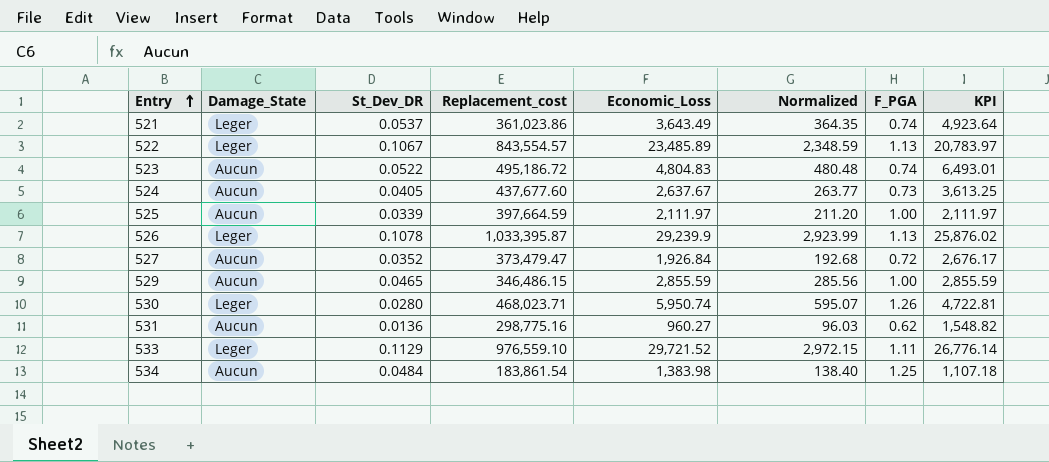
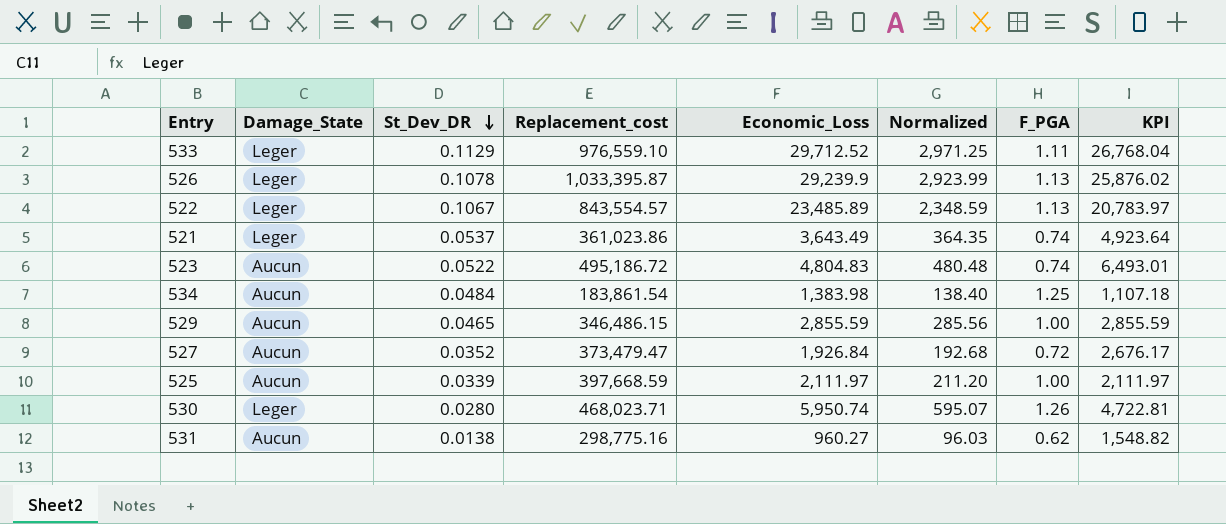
row order: Entry ascending -> St_Dev_DR descending
row 524: Aucun | 0.0405 | 437,677.60 | 2,637.67 | 263.77 | 0.73 | 3,613.25 -> none
533 | Economic_Loss: 29,721.52 -> 29,712.52
533 | Normalized: 2,972.15 -> 2,971.25
533 | KPI: 26,776.14 -> 26,768.04
525 | Replacement_cost: 397,664.59 -> 397,668.59
531 | St_Dev_DR: 0.0136 -> 0.0138

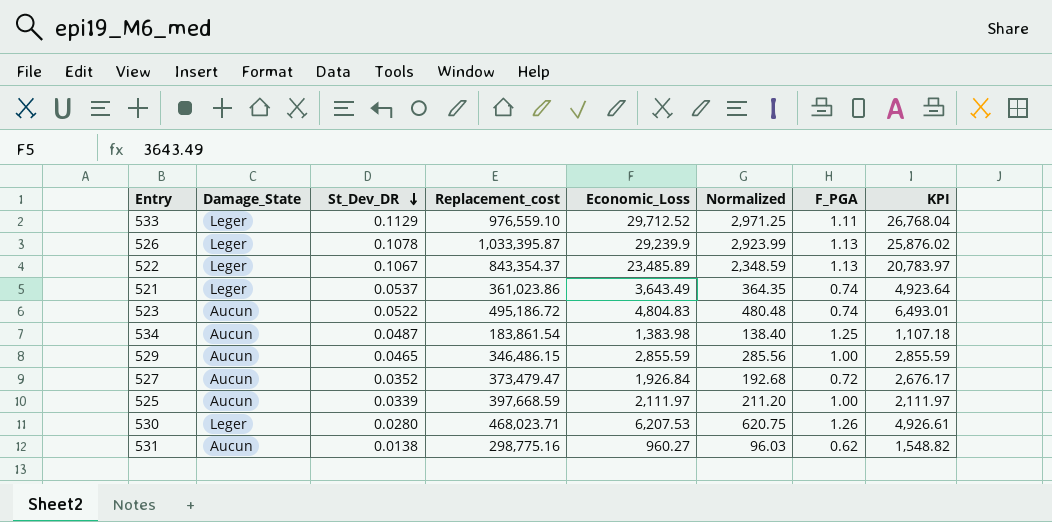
522 | Replacement_cost: 843,554.57 -> 843,354.37
534 | St_Dev_DR: 0.0484 -> 0.0487
530 | Economic_Loss: 5,950.74 -> 6,207.53
530 | Normalized: 595.07 -> 620.75
530 | KPI: 4,722.81 -> 4,926.61

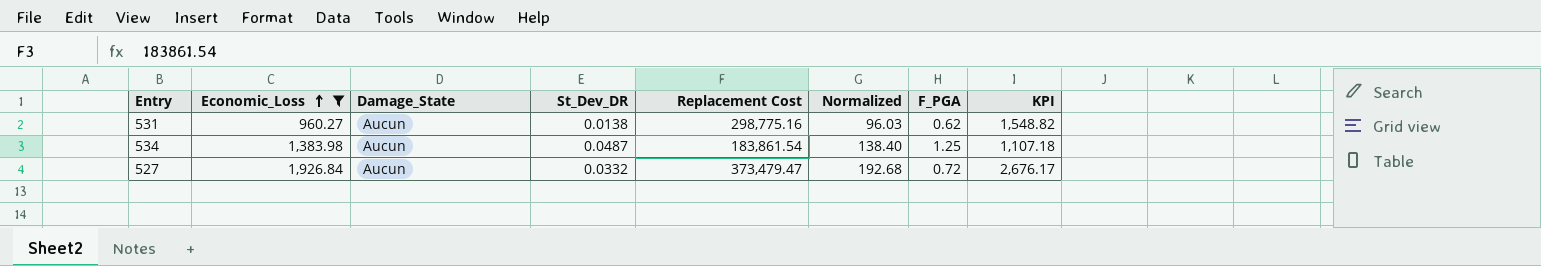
filter: none -> Economic_Loss <= 1,926.84
row order: St_Dev_DR descending -> Economic_Loss ascending
column Economic_Loss | position: 5 -> 2
column name: Replacement_cost -> Replacement Cost
527 | St_Dev_DR: 0.0352 -> 0.0332

